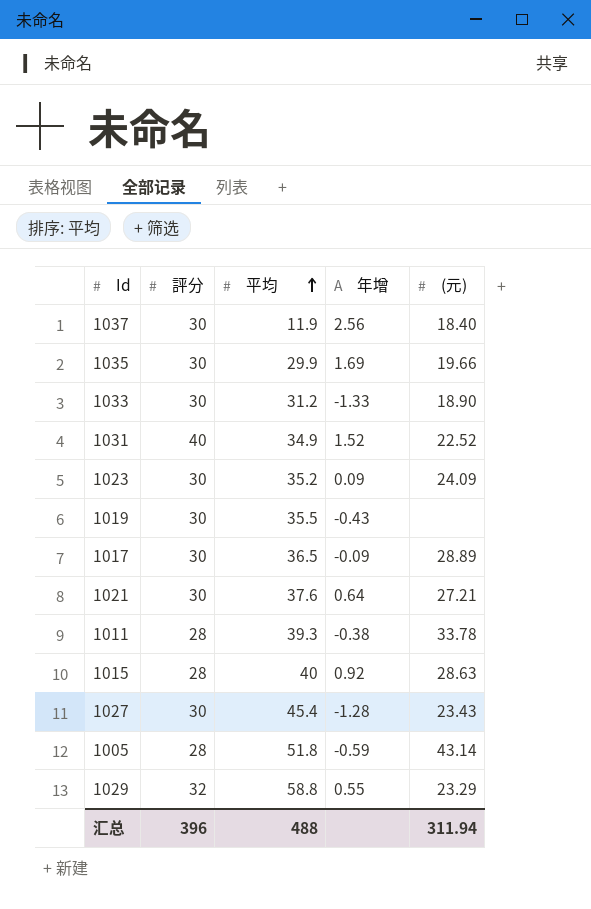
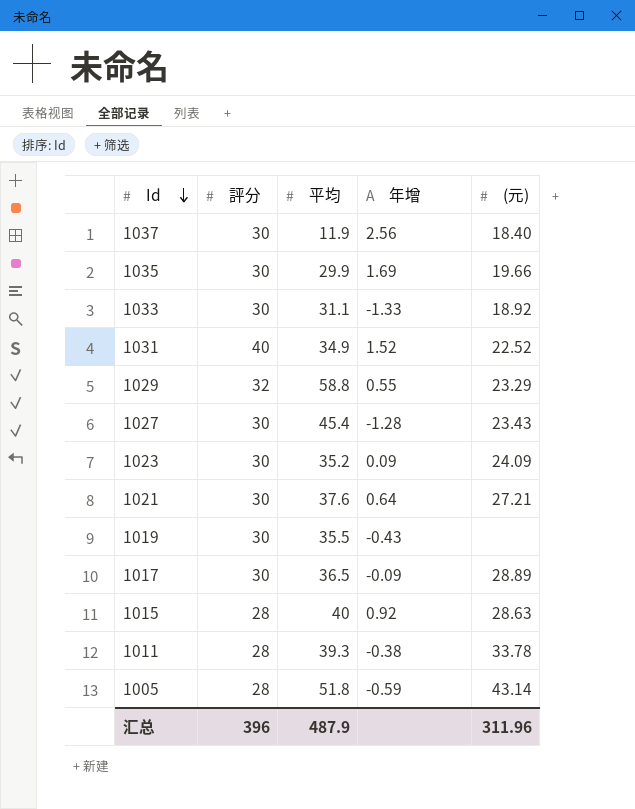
row order: 平均 ascending -> Id descending
1033 | 平均: 31.2 -> 31.1
1033 | (元): 18.90 -> 18.92
汇总 | 平均: 488 -> 487.9
汇总 | (元): 311.94 -> 311.96

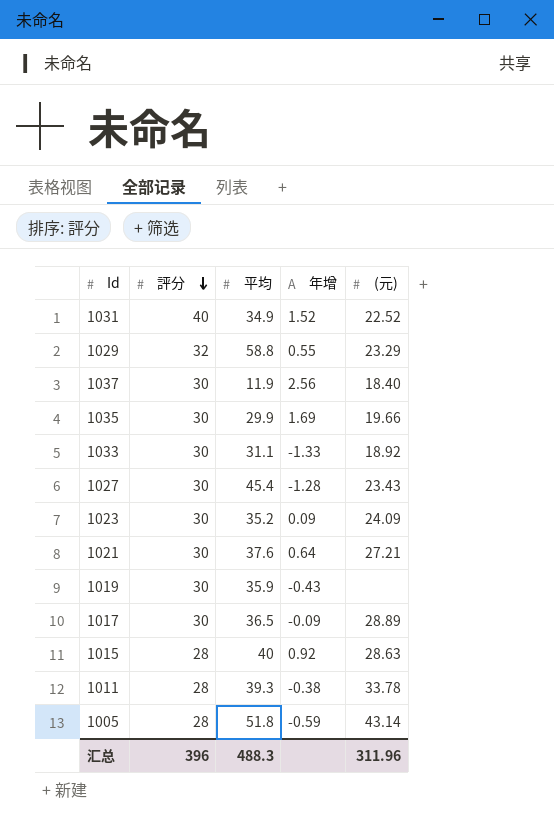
row order: Id descending -> 評分 descending
1019 | 平均: 35.5 -> 35.9
汇总 | 平均: 487.9 -> 488.3

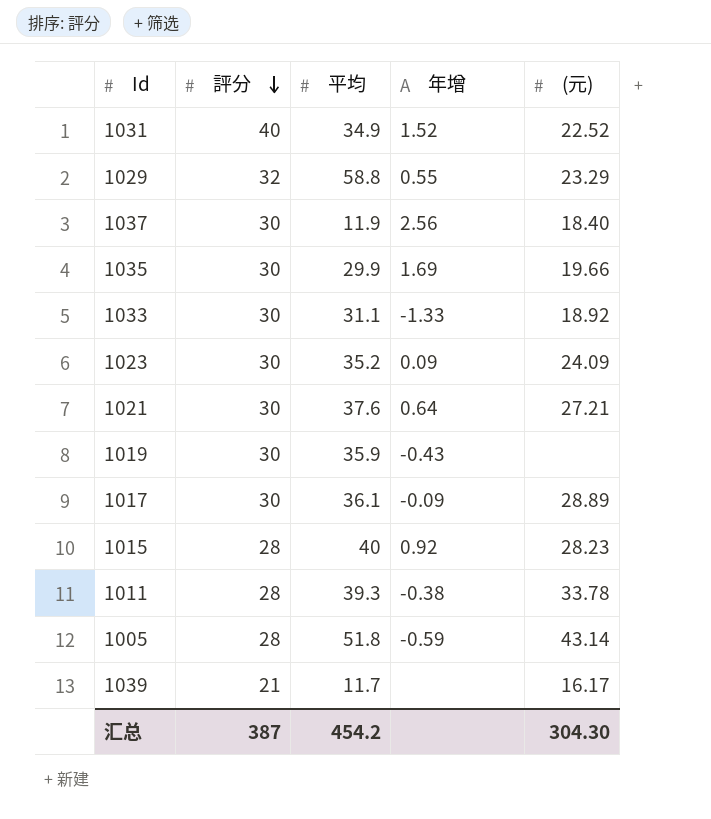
row 1027: 30 | 45.4 | -1.28 | 23.43 -> none
1017 | 平均: 36.5 -> 36.1
1015 | (元): 28.63 -> 28.23
row 1039: none -> 21 | 11.7 | none | 16.17
汇总 | 評分: 396 -> 387
汇总 | 平均: 488.3 -> 454.2
汇总 | (元): 311.96 -> 304.30

